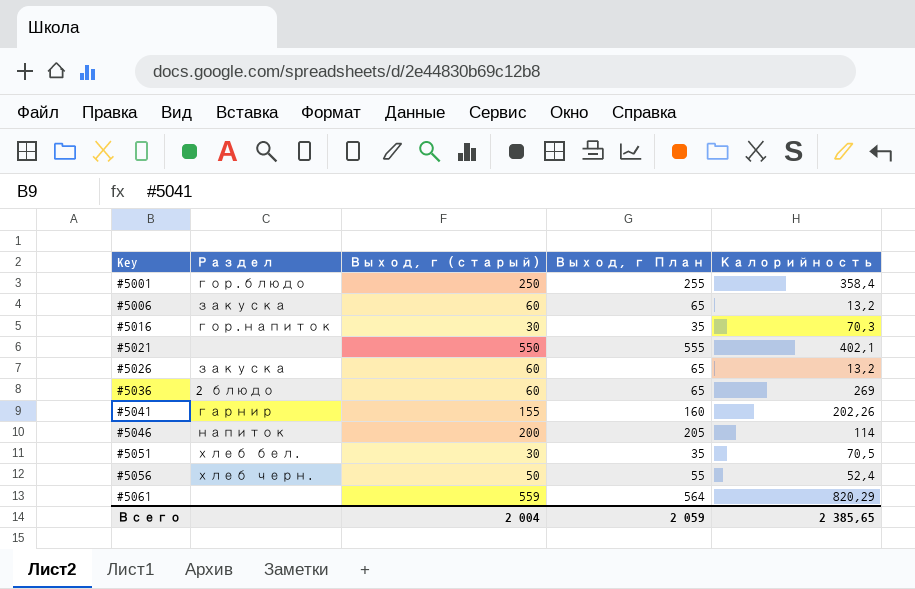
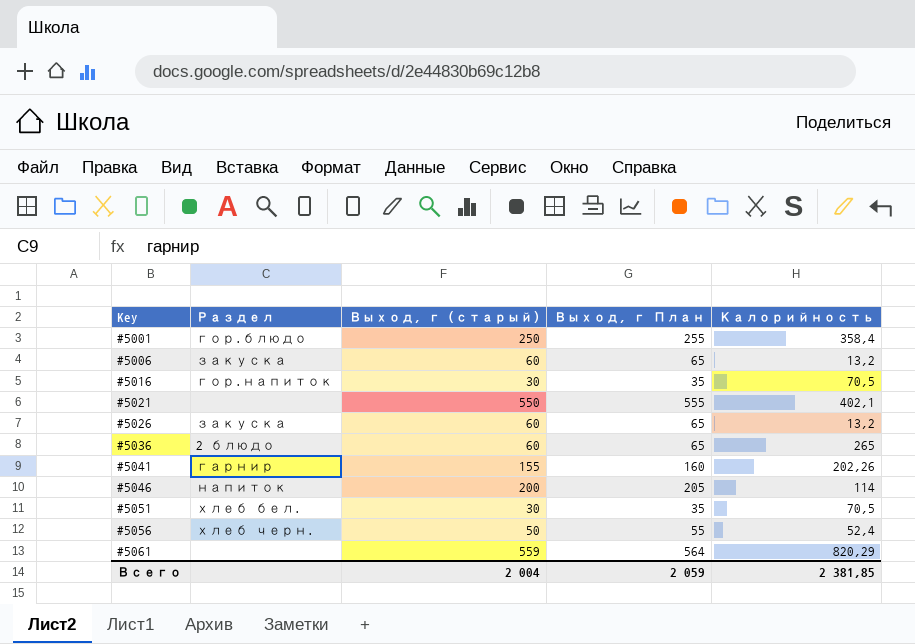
#5016 | Калорийность: 70,3 -> 70,5
#5036 | Калорийность: 269 -> 265
Всего | Калорийность: 2 385,65 -> 2 381,85

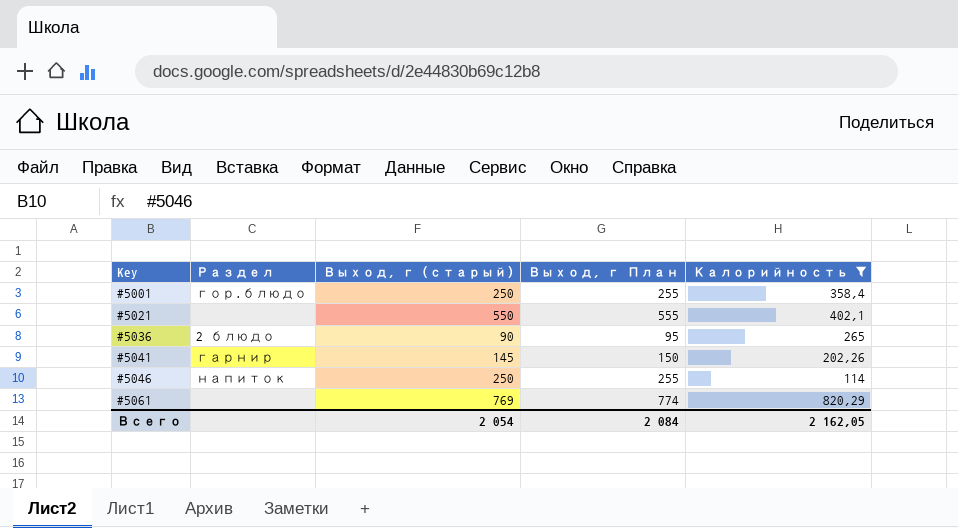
filter: none -> Калорийность >= 114
#5036 | Выход, г (старый): 60 -> 90
#5036 | Выход, г План: 65 -> 95
#5041 | Выход, г (старый): 155 -> 145
#5041 | Выход, г План: 160 -> 150
#5046 | Выход, г (старый): 200 -> 250
#5046 | Выход, г План: 205 -> 255
#5061 | Выход, г (старый): 559 -> 769
#5061 | Выход, г План: 564 -> 774
Всего | Выход, г (старый): 2 004 -> 2 054
Всего | Выход, г План: 2 059 -> 2 084
Всего | Калорийность: 2 381,85 -> 2 162,05

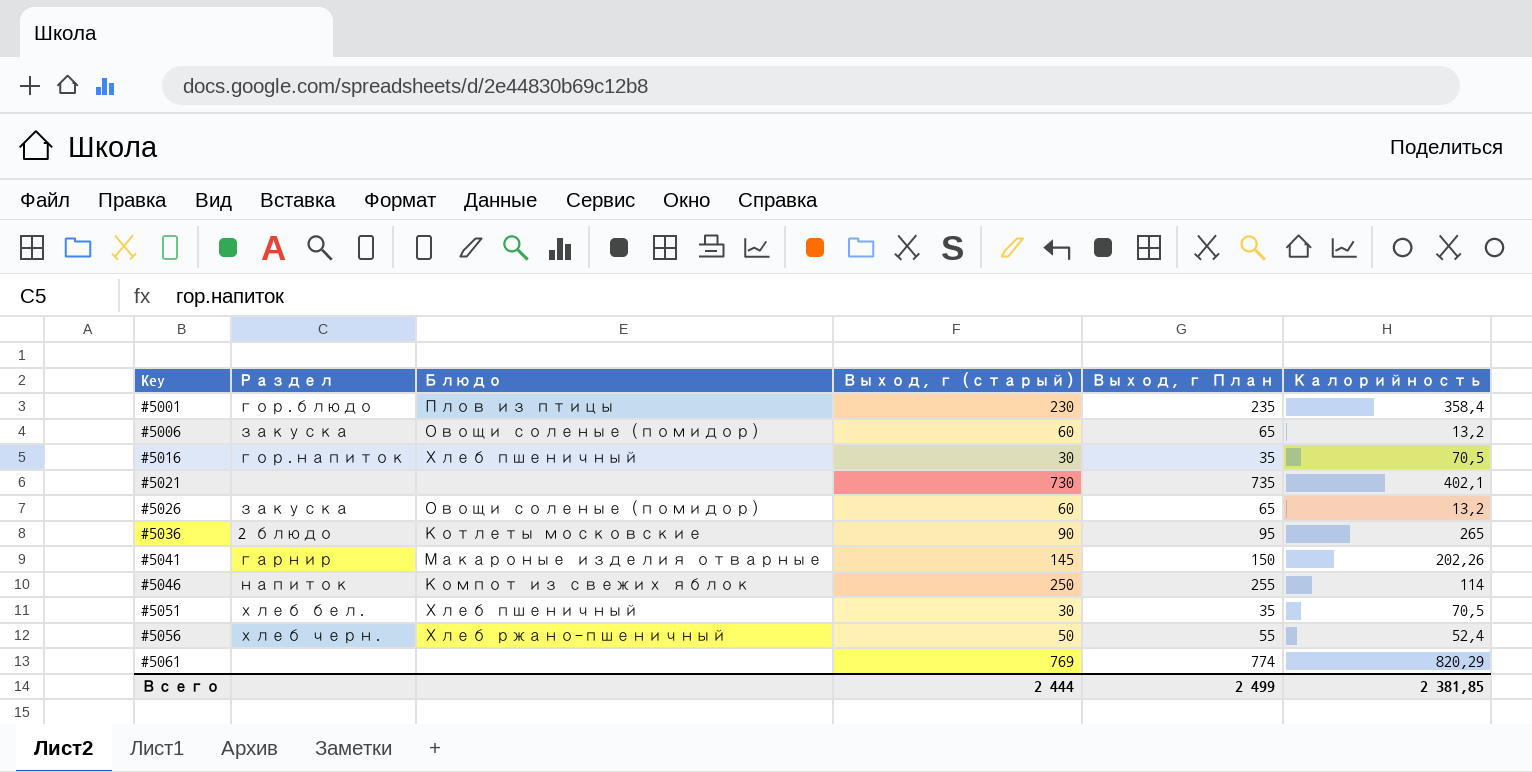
filter: Калорийность >= 114 -> none
column Блюдо | position: none -> 3
#5001 | Выход, г (старый): 250 -> 230
#5001 | Выход, г План: 255 -> 235
#5021 | Выход, г (старый): 550 -> 730
#5021 | Выход, г План: 555 -> 735
Всего | Выход, г (старый): 2 054 -> 2 444
Всего | Выход, г План: 2 084 -> 2 499
Всего | Калорийность: 2 162,05 -> 2 381,85

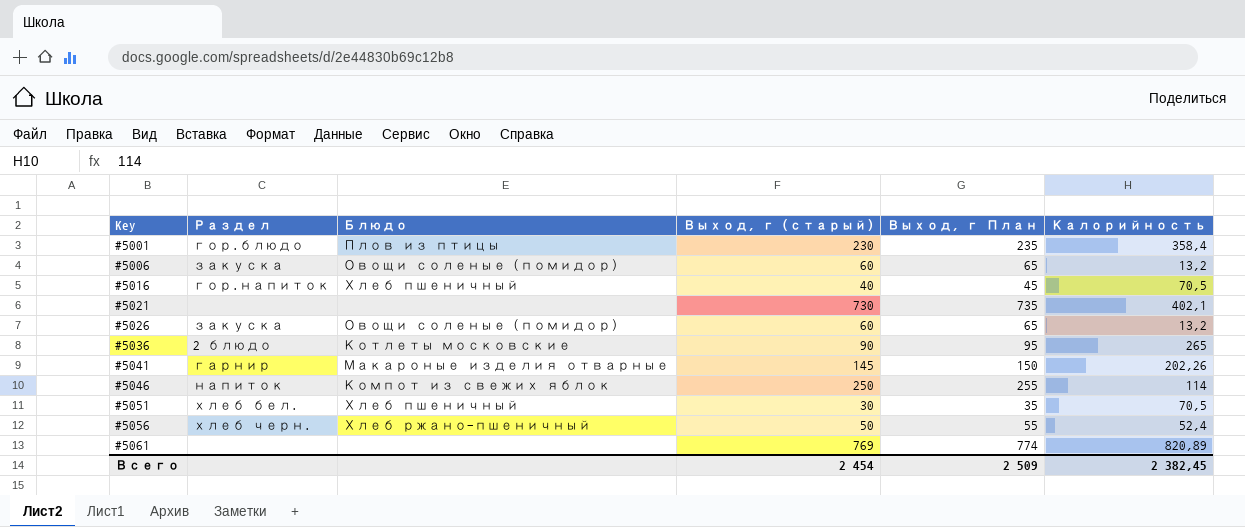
#5016 | Выход, г (старый): 30 -> 40
#5016 | Выход, г План: 35 -> 45
#5061 | Калорийность: 820,29 -> 820,89
Всего | Выход, г (старый): 2 444 -> 2 454
Всего | Выход, г План: 2 499 -> 2 509
Всего | Калорийность: 2 381,85 -> 2 382,45

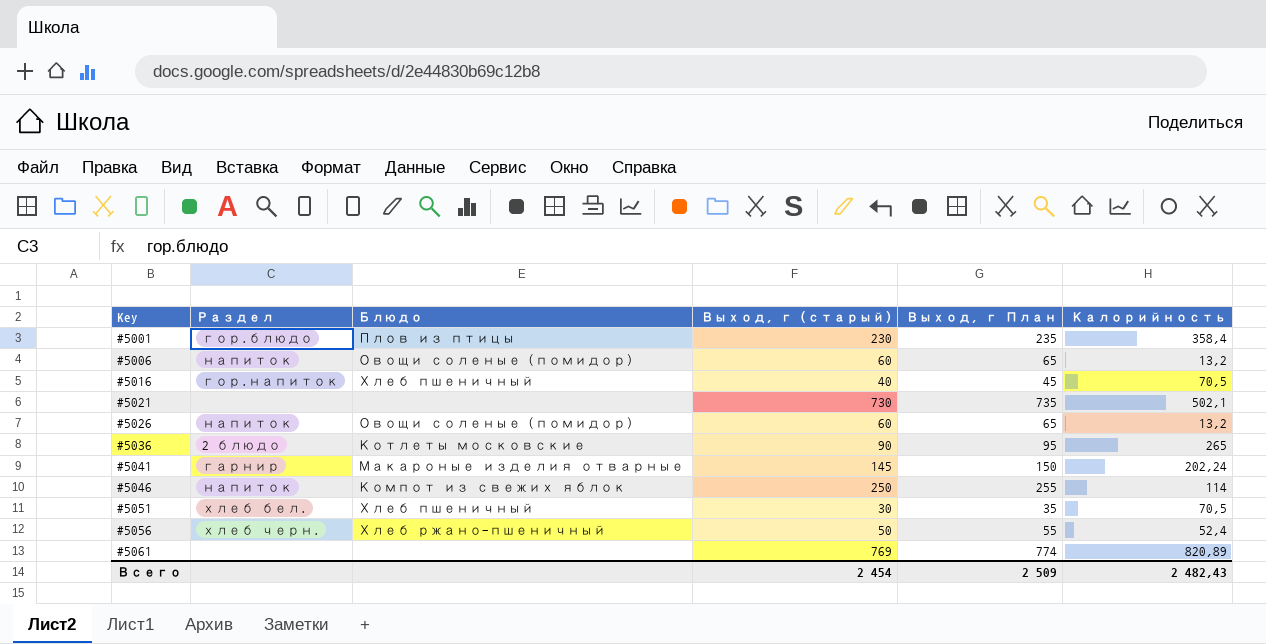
#5006 | Раздел: закуска -> напиток
#5021 | Калорийность: 402,1 -> 502,1
#5026 | Раздел: закуска -> напиток
#5041 | Калорийность: 202,26 -> 202,24
Всего | Калорийность: 2 382,45 -> 2 482,43

